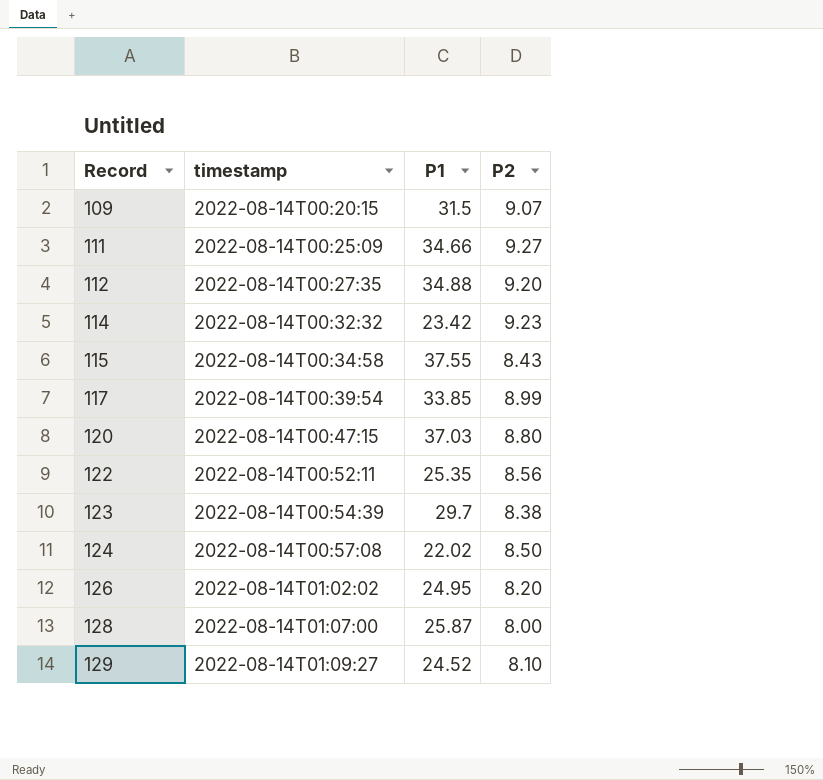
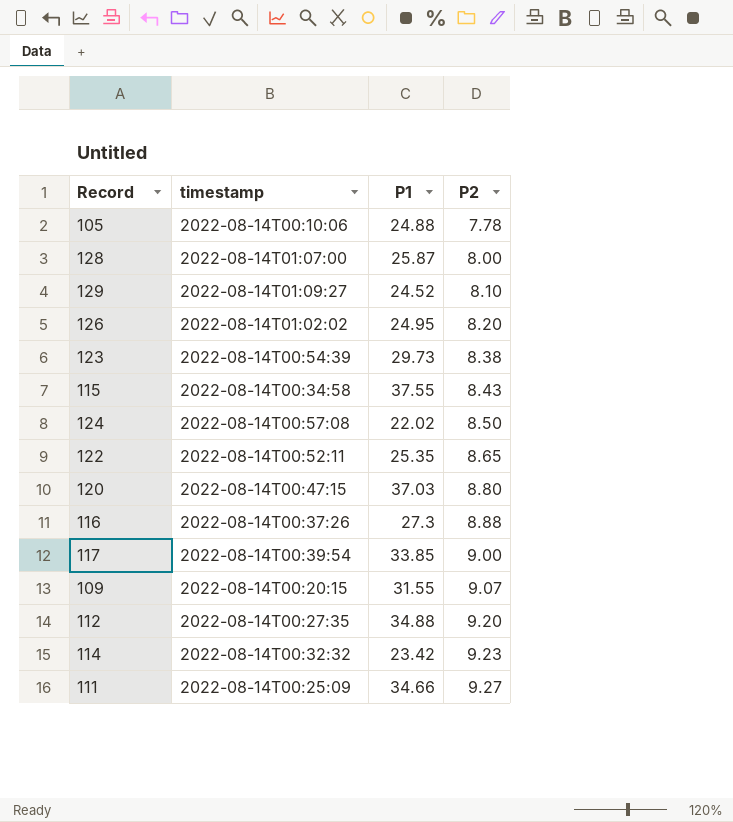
row order: Record ascending -> P2 ascending
row 105: none -> 2022-08-14T00:10:06 | 24.88 | 7.78
123 | P1: 29.7 -> 29.73
122 | P2: 8.56 -> 8.65
row 116: none -> 2022-08-14T00:37:26 | 27.3 | 8.88
117 | P2: 8.99 -> 9.00
109 | P1: 31.5 -> 31.55

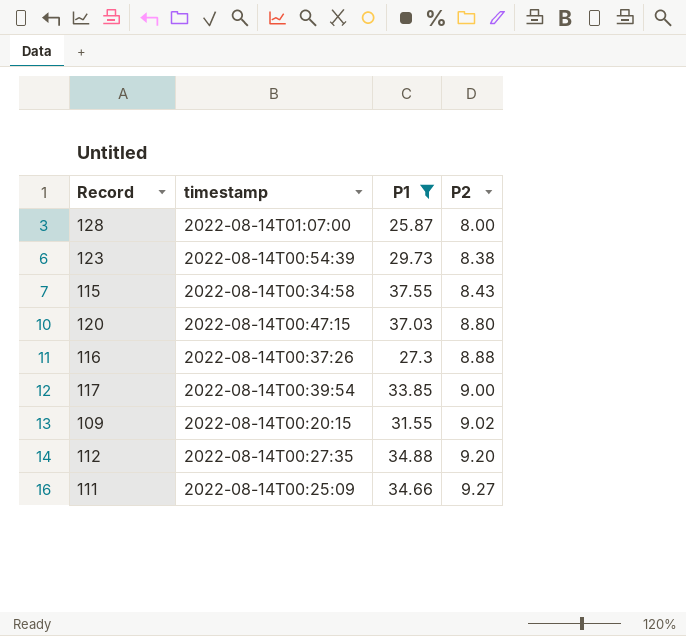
filter: none -> P1 >= 25.87
109 | P2: 9.07 -> 9.02

